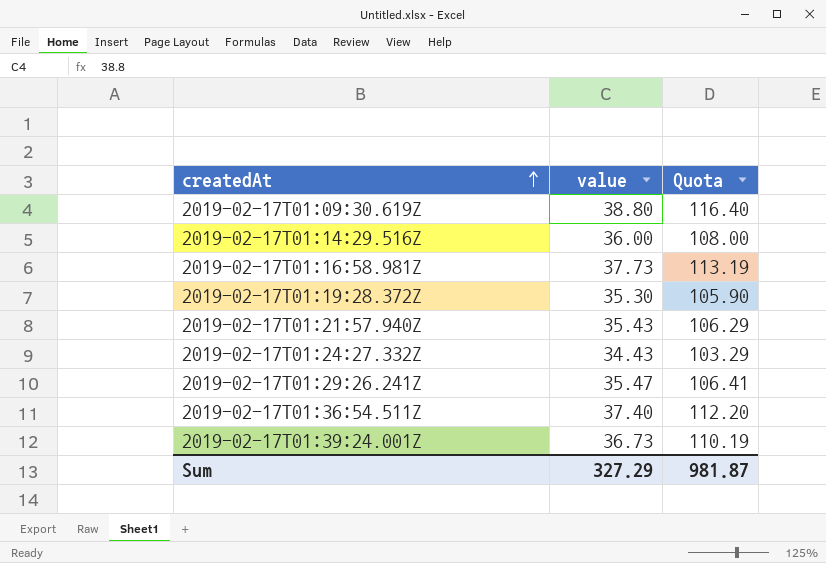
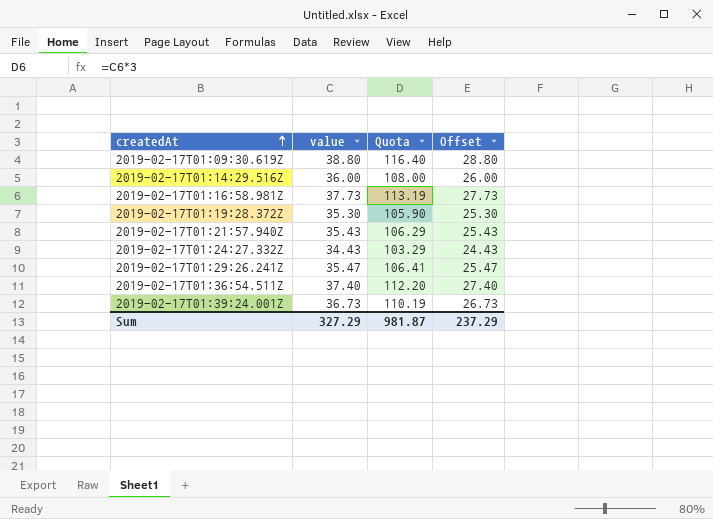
column Offset | formula: none -> [value] - 10

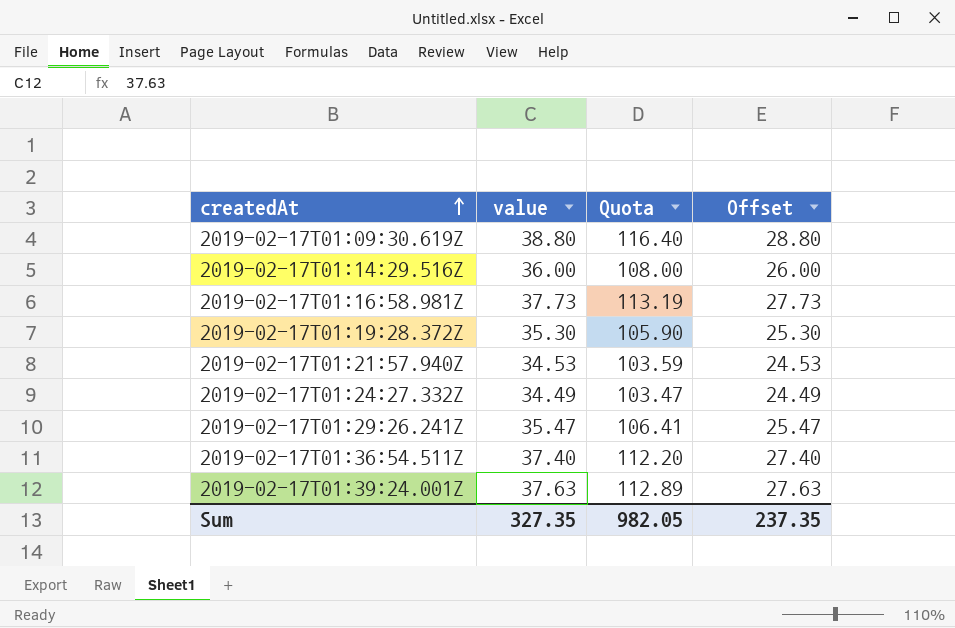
2019-02-17T01:21:57.940Z | value: 35.43 -> 34.53
2019-02-17T01:21:57.940Z | Quota: 106.29 -> 103.59
2019-02-17T01:21:57.940Z | Offset: 25.43 -> 24.53
2019-02-17T01:24:27.332Z | value: 34.43 -> 34.49
2019-02-17T01:24:27.332Z | Quota: 103.29 -> 103.47
2019-02-17T01:24:27.332Z | Offset: 24.43 -> 24.49
2019-02-17T01:39:24.001Z | value: 36.73 -> 37.63
2019-02-17T01:39:24.001Z | Quota: 110.19 -> 112.89
2019-02-17T01:39:24.001Z | Offset: 26.73 -> 27.63
Sum | value: 327.29 -> 327.35
Sum | Quota: 981.87 -> 982.05
Sum | Offset: 237.29 -> 237.35

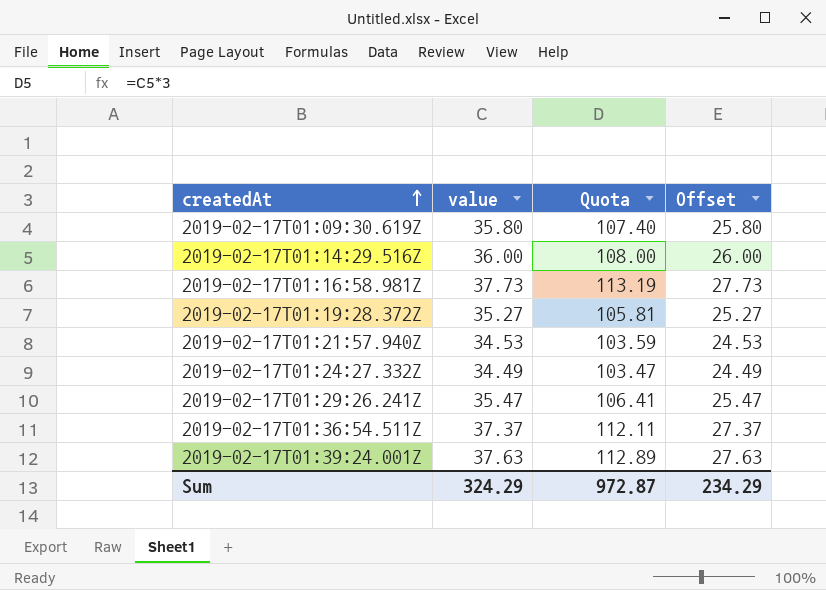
2019-02-17T01:09:30.619Z | value: 38.80 -> 35.80
2019-02-17T01:09:30.619Z | Quota: 116.40 -> 107.40
2019-02-17T01:09:30.619Z | Offset: 28.80 -> 25.80
2019-02-17T01:19:28.372Z | value: 35.30 -> 35.27
2019-02-17T01:19:28.372Z | Quota: 105.90 -> 105.81
2019-02-17T01:19:28.372Z | Offset: 25.30 -> 25.27
2019-02-17T01:36:54.511Z | value: 37.40 -> 37.37
2019-02-17T01:36:54.511Z | Quota: 112.20 -> 112.11
2019-02-17T01:36:54.511Z | Offset: 27.40 -> 27.37
Sum | value: 327.35 -> 324.29
Sum | Quota: 982.05 -> 972.87
Sum | Offset: 237.35 -> 234.29

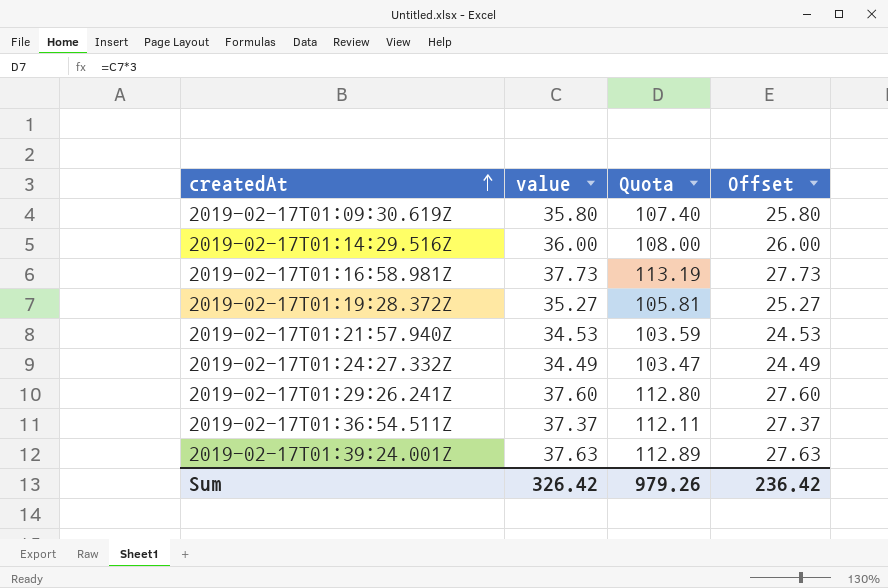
2019-02-17T01:29:26.241Z | value: 35.47 -> 37.60
2019-02-17T01:29:26.241Z | Quota: 106.41 -> 112.80
2019-02-17T01:29:26.241Z | Offset: 25.47 -> 27.60
Sum | value: 324.29 -> 326.42
Sum | Quota: 972.87 -> 979.26
Sum | Offset: 234.29 -> 236.42

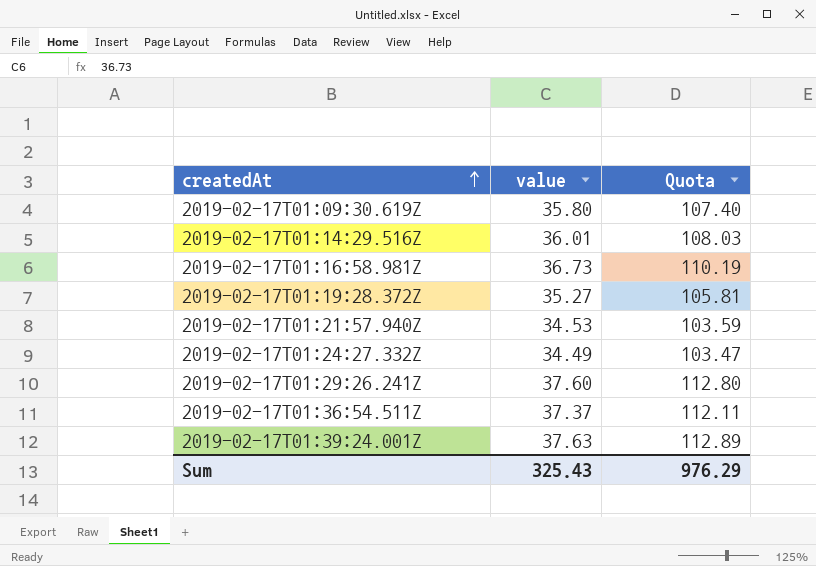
column Offset | formula: [value] - 10 -> none
2019-02-17T01:14:29.516Z | value: 36.00 -> 36.01
2019-02-17T01:14:29.516Z | Quota: 108.00 -> 108.03
2019-02-17T01:16:58.981Z | value: 37.73 -> 36.73
2019-02-17T01:16:58.981Z | Quota: 113.19 -> 110.19
Sum | value: 326.42 -> 325.43
Sum | Quota: 979.26 -> 976.29

